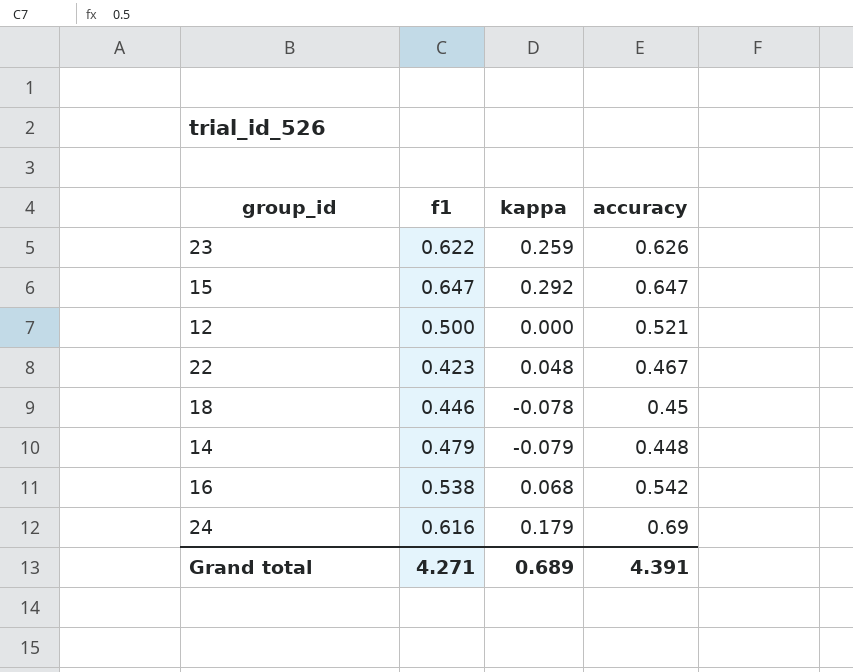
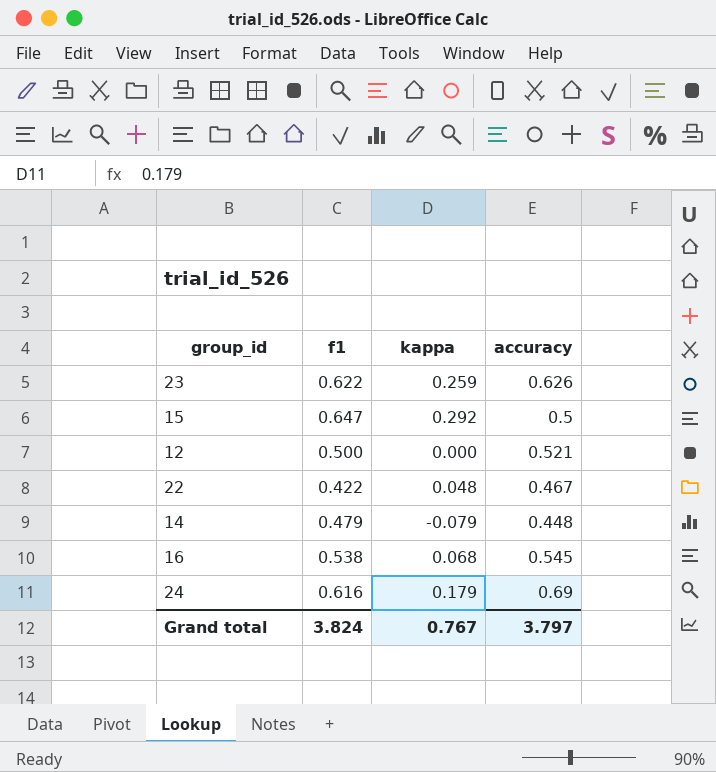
row 18: 0.446 | -0.078 | 0.45 -> none
15 | accuracy: 0.647 -> 0.5
22 | f1: 0.423 -> 0.422
16 | accuracy: 0.542 -> 0.545
Grand total | f1: 4.271 -> 3.824
Grand total | kappa: 0.689 -> 0.767
Grand total | accuracy: 4.391 -> 3.797

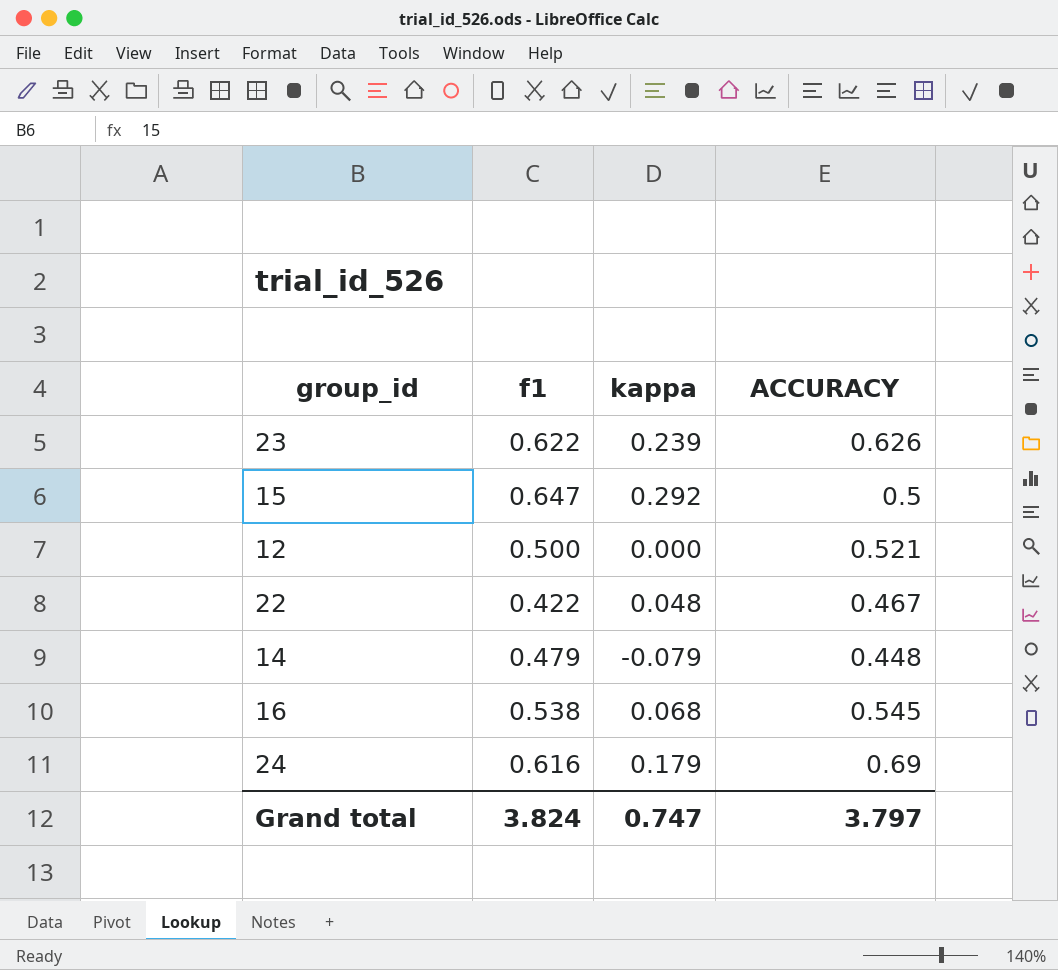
column name: accuracy -> ACCURACY
23 | kappa: 0.259 -> 0.239
Grand total | kappa: 0.767 -> 0.747

